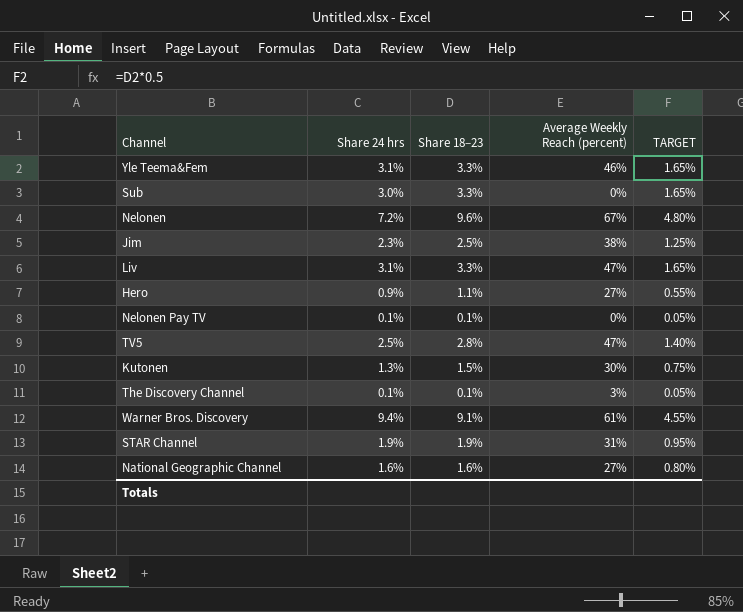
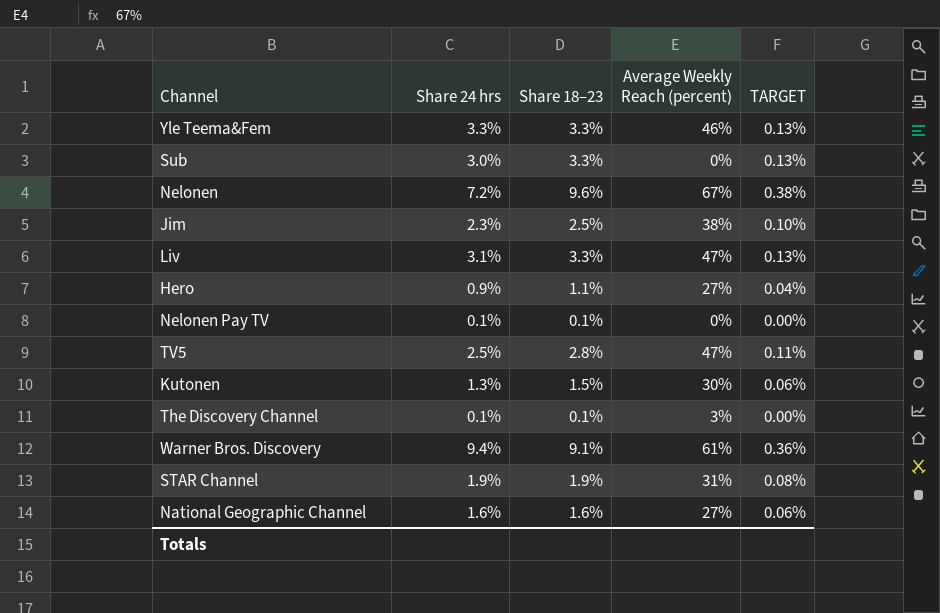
column TARGET | formula: [Share 18–23] * 0.5 -> [Share 18–23] * 0.04
Yle Teema&Fem | Share 24 hrs: 3.1% -> 3.3%

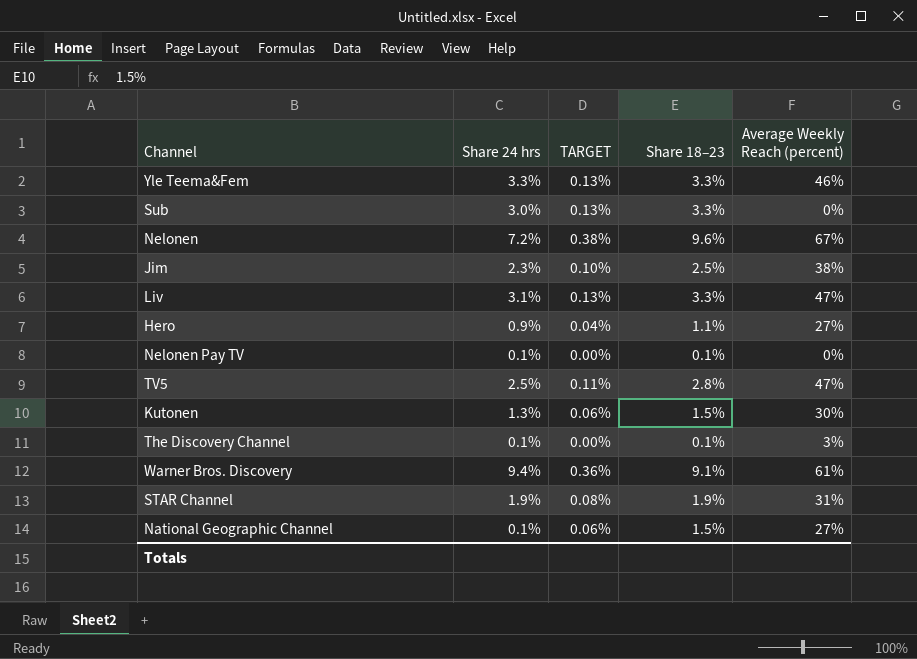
column TARGET | position: 5 -> 3
National Geographic Channel | Share 24 hrs: 1.6% -> 0.1%
National Geographic Channel | Share 18–23: 1.6% -> 1.5%

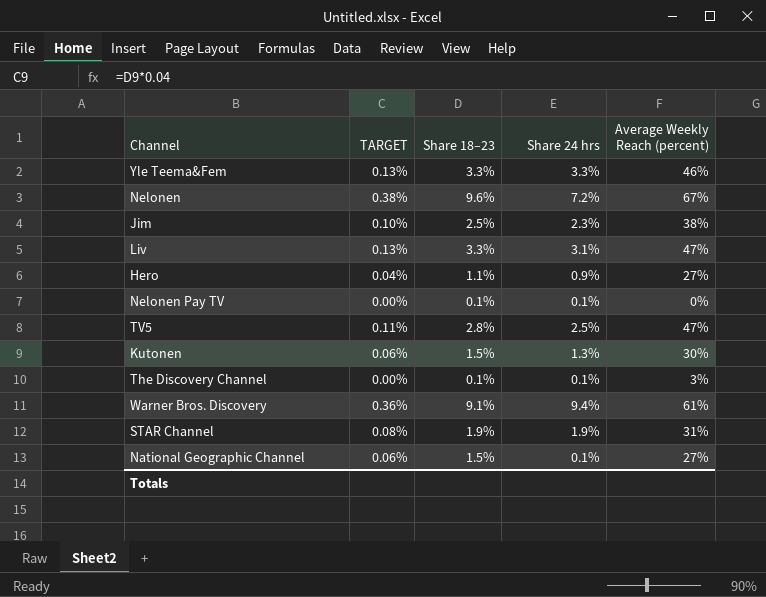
column Share 24 hrs | position: 2 -> 4
row Sub: 3.0% | 0.13% | 3.3% | 0% -> none

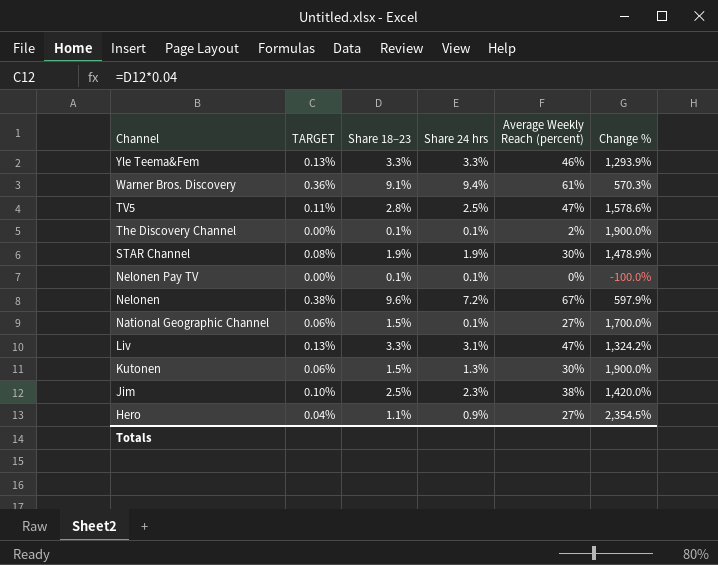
row order: none -> Channel descending
column Change % | formula: none -> ([Average Weekly Reach (percent)] - [Share 18–23]) / [Share 18–23]
The Discovery Channel | Average Weekly Reach (percent): 3% -> 2%
STAR Channel | Average Weekly Reach (percent): 31% -> 30%

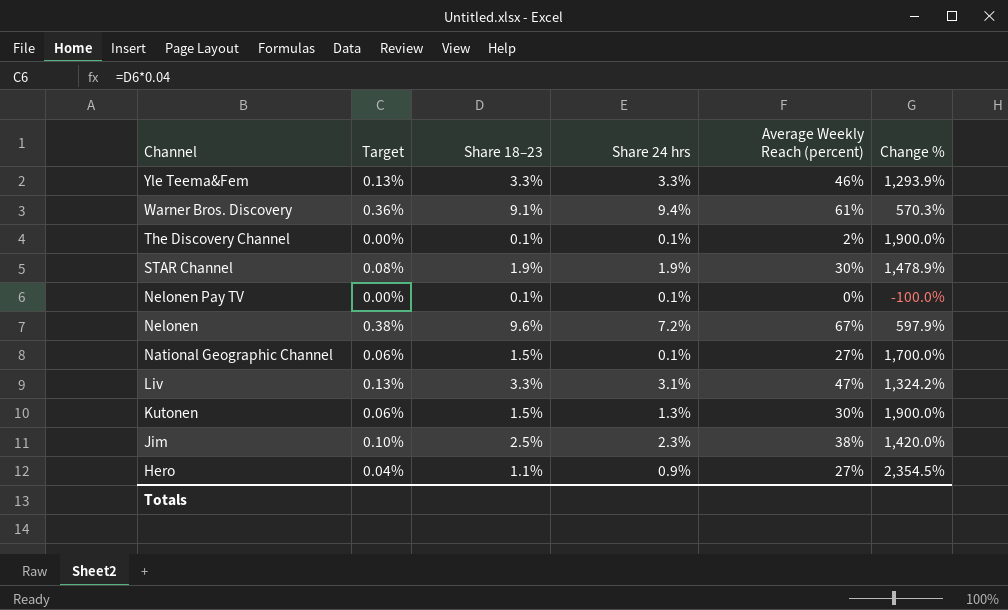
column name: TARGET -> Target
row TV5: 0.11% | 2.8% | 2.5% | 47% | 1,578.6% -> none

